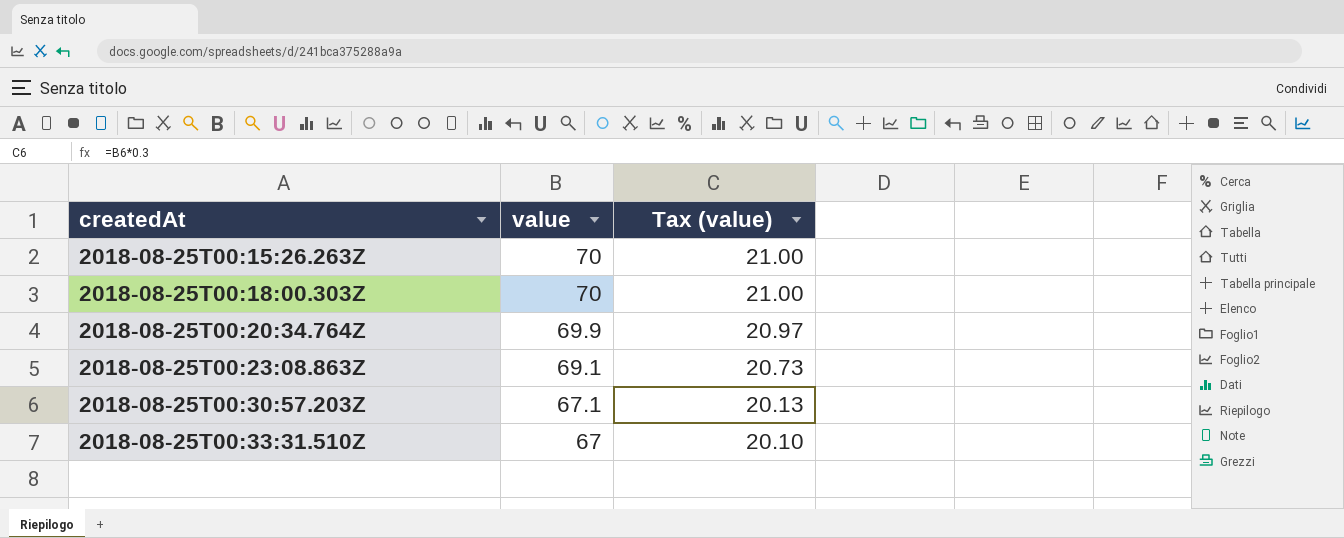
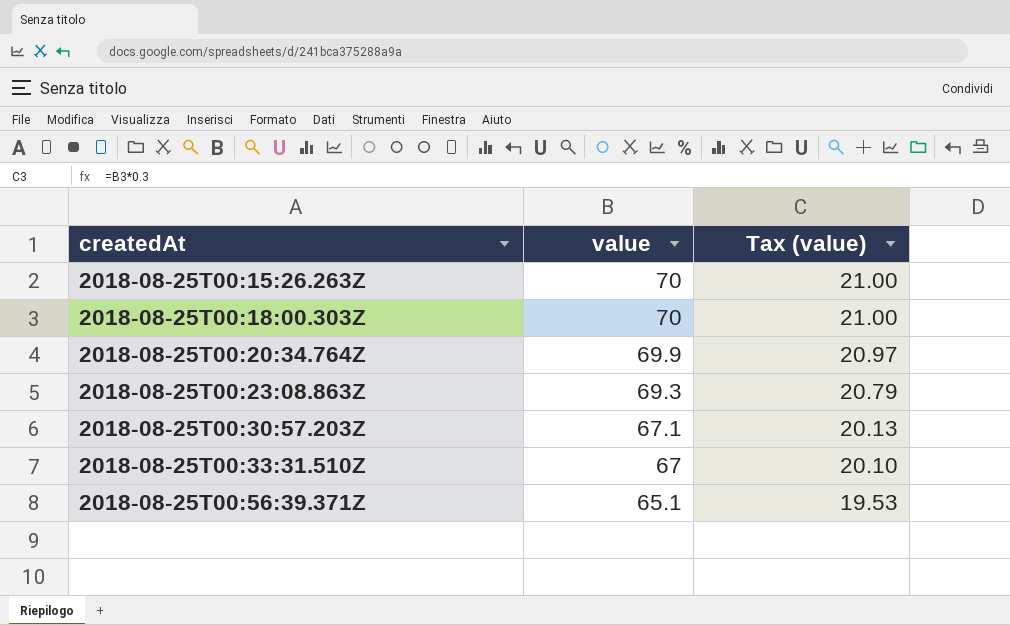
2018-08-25T00:23:08.863Z | value: 69.1 -> 69.3
2018-08-25T00:23:08.863Z | Tax (value): 20.73 -> 20.79
row 2018-08-25T00:56:39.371Z: none -> 65.1 | 19.53

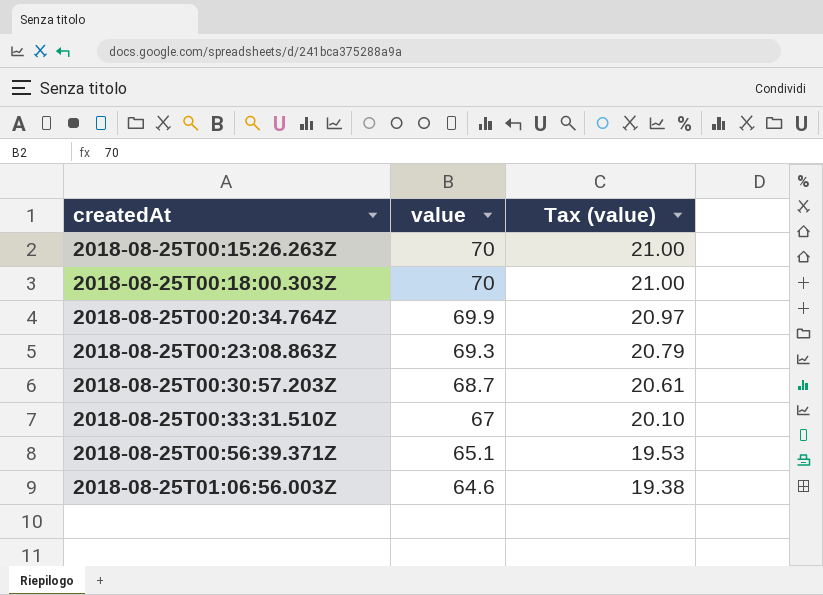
2018-08-25T00:30:57.203Z | value: 67.1 -> 68.7
2018-08-25T00:30:57.203Z | Tax (value): 20.13 -> 20.61
row 2018-08-25T01:06:56.003Z: none -> 64.6 | 19.38

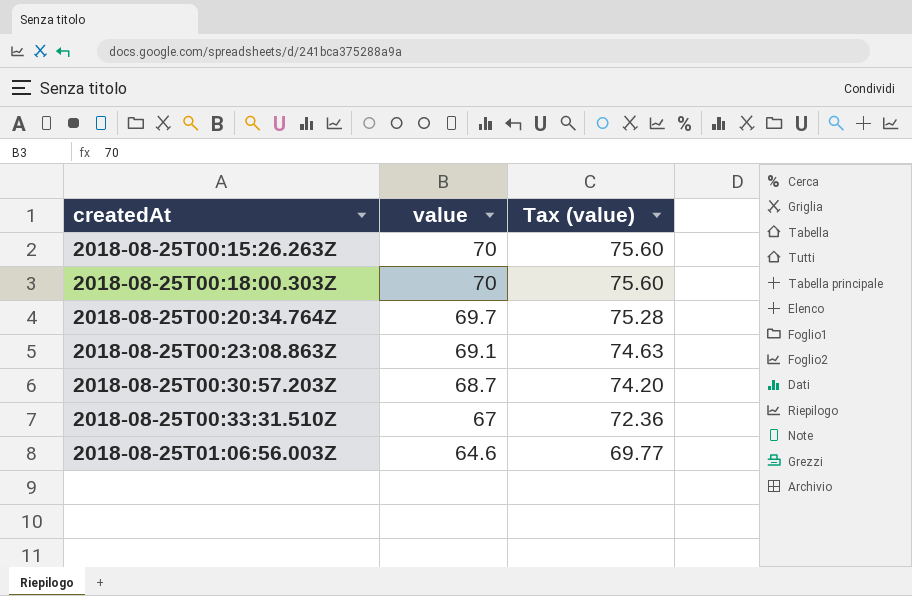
column Tax (value) | formula: [value] * 0.3 -> [value] * 1.08
row 2018-08-25T00:56:39.371Z: 65.1 | 19.53 -> none
2018-08-25T00:20:34.764Z | value: 69.9 -> 69.7
2018-08-25T00:23:08.863Z | value: 69.3 -> 69.1

